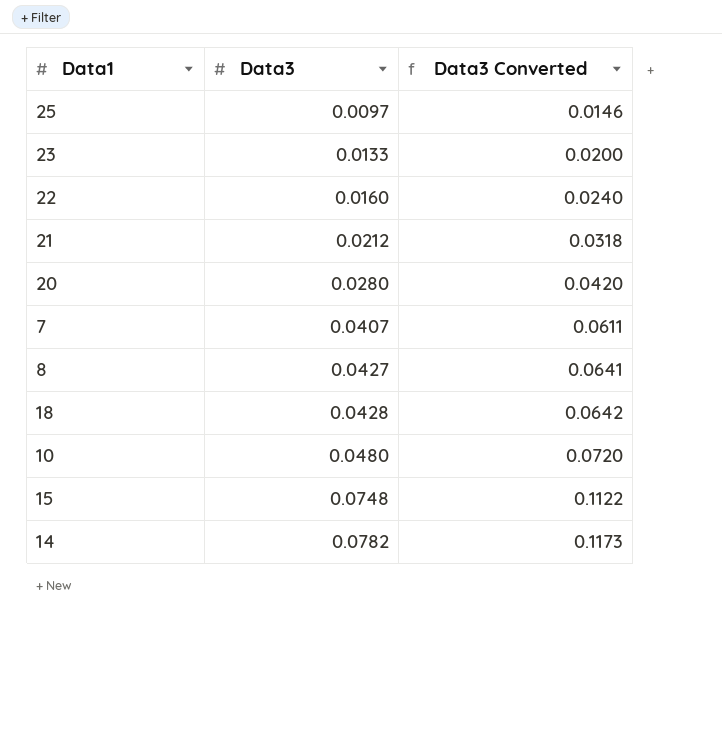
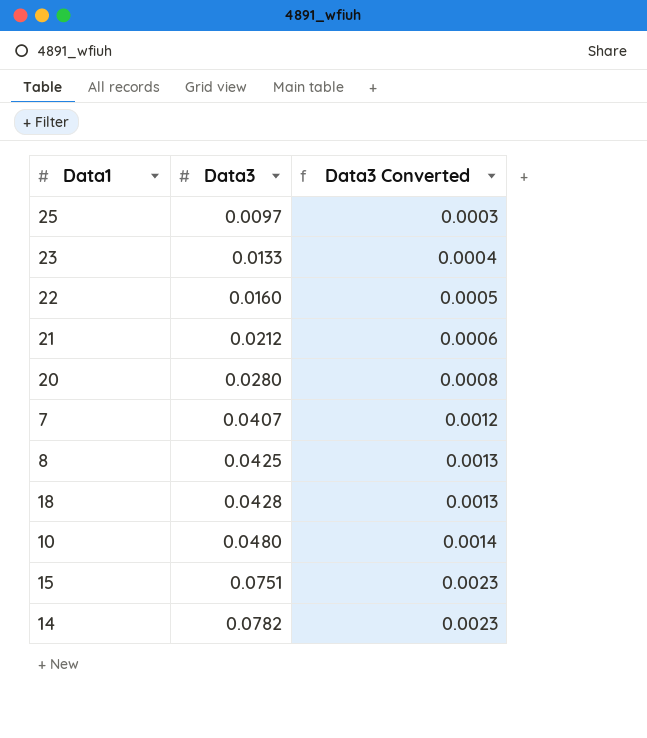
column Data3 Converted | formula: [Data3] * 1.5 -> [Data3] * 0.03
8 | Data3: 0.0427 -> 0.0425
15 | Data3: 0.0748 -> 0.0751

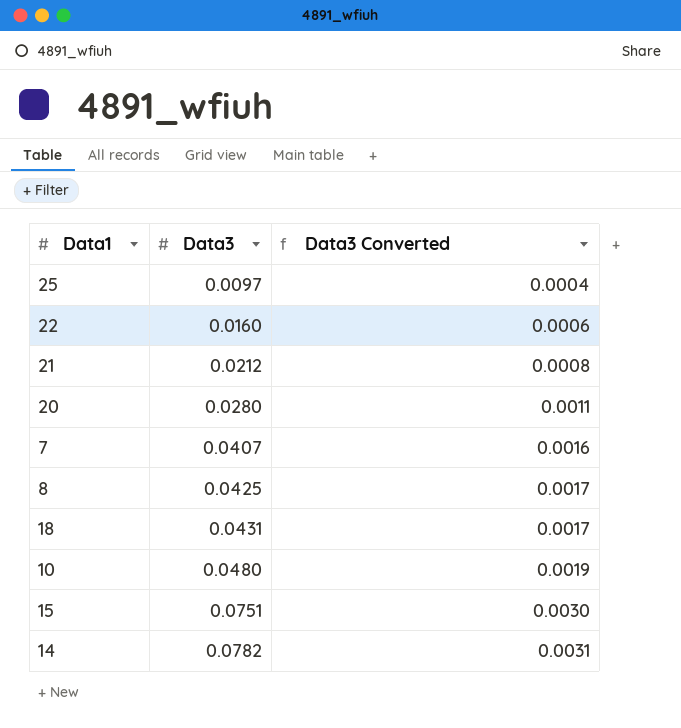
column Data3 Converted | formula: [Data3] * 0.03 -> [Data3] * 0.04
row 23: 0.0133 | 0.0004 -> none
18 | Data3: 0.0428 -> 0.0431

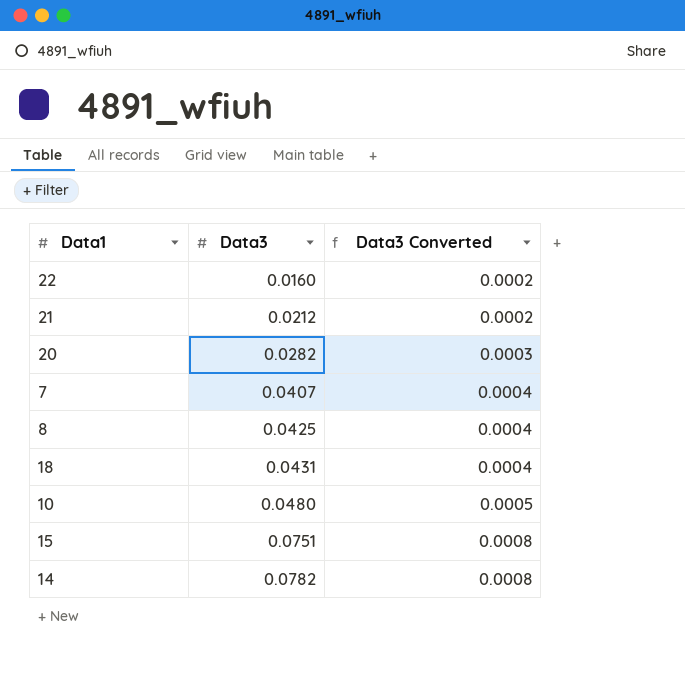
column Data3 Converted | formula: [Data3] * 0.04 -> [Data3] * 0.01
row 25: 0.0097 | 0.0004 -> none
20 | Data3: 0.0280 -> 0.0282

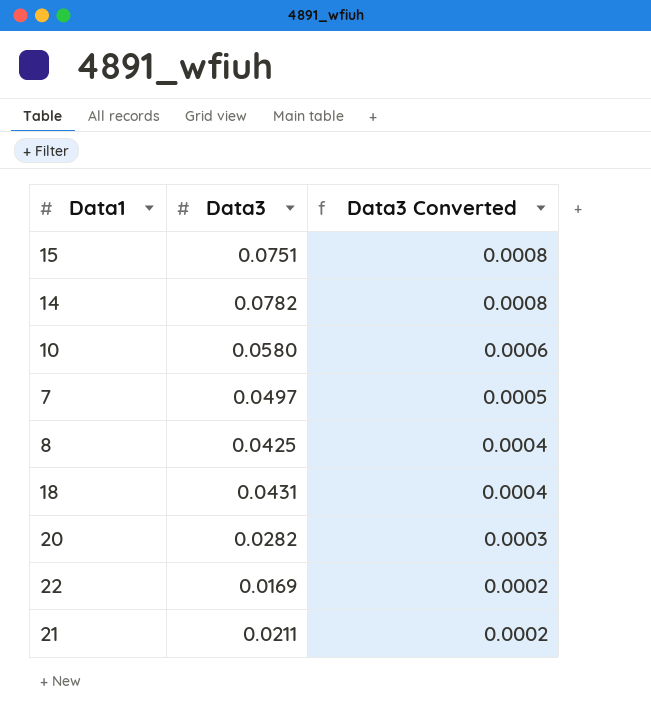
row order: Data3 ascending -> Data3 Converted descending
10 | Data3: 0.0480 -> 0.0580
10 | Data3 Converted: 0.0005 -> 0.0006
7 | Data3: 0.0407 -> 0.0497
7 | Data3 Converted: 0.0004 -> 0.0005
22 | Data3: 0.0160 -> 0.0169
21 | Data3: 0.0212 -> 0.0211

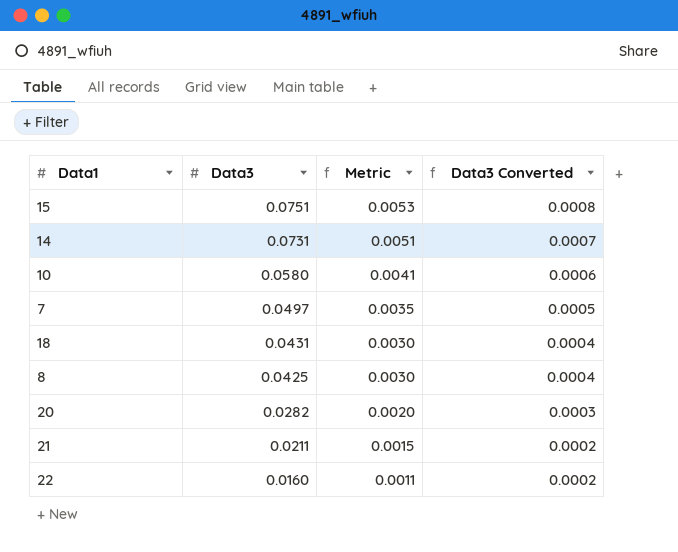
row order: Data3 Converted descending -> Data3 descending
column Metric | formula: none -> [Data3] * 0.07
14 | Data3: 0.0782 -> 0.0731
14 | Data3 Converted: 0.0008 -> 0.0007
22 | Data3: 0.0169 -> 0.0160

